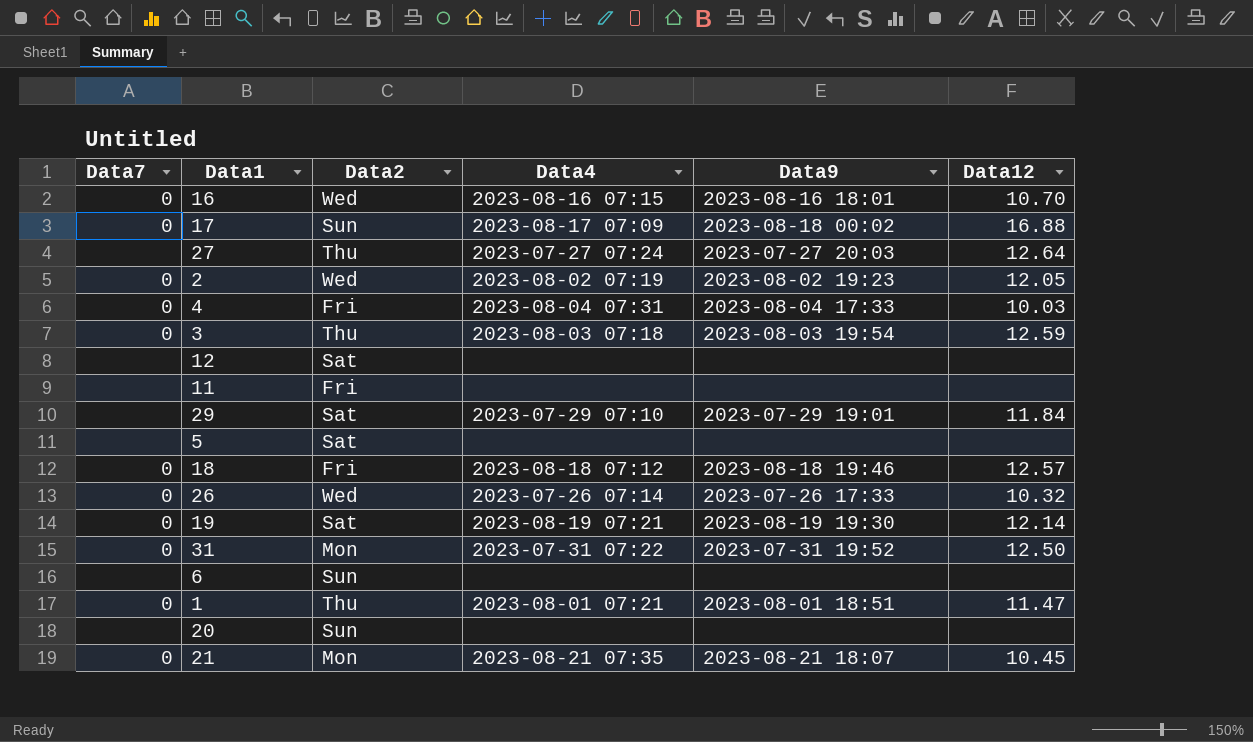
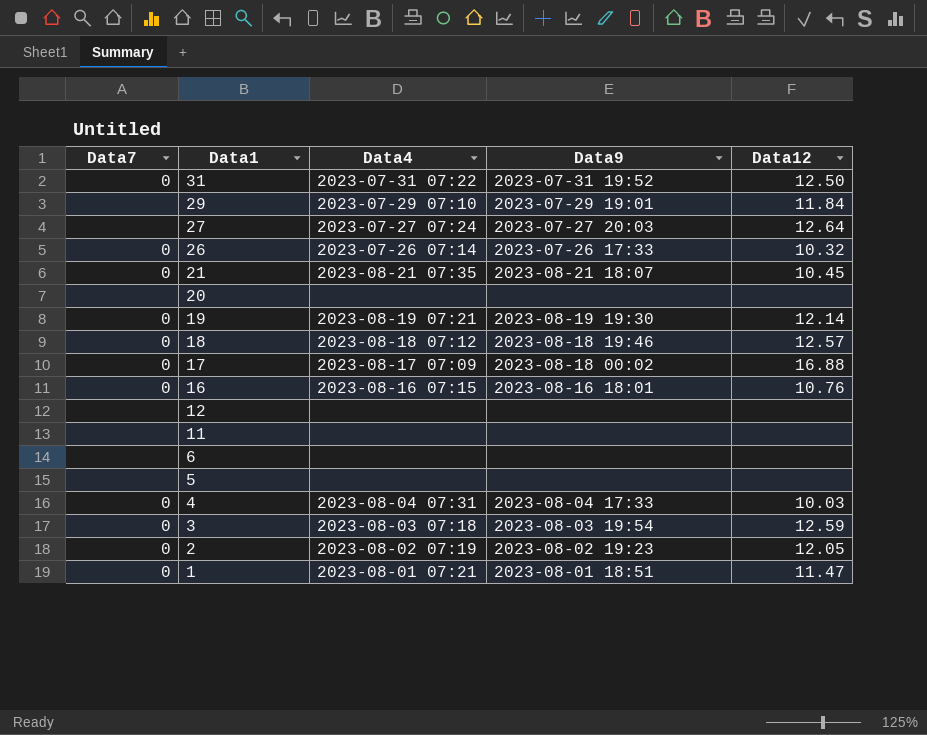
row order: none -> Data1 descending
column Data2 | position: 3 -> none
16 | Data12: 10.70 -> 10.76

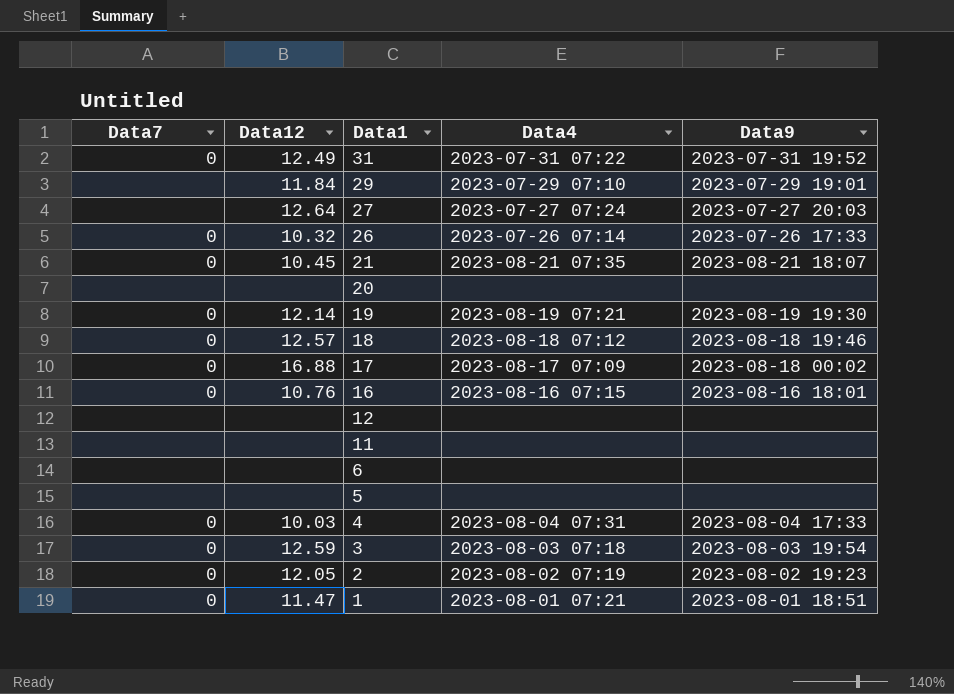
column Data12 | position: 5 -> 2
31 | Data12: 12.50 -> 12.49

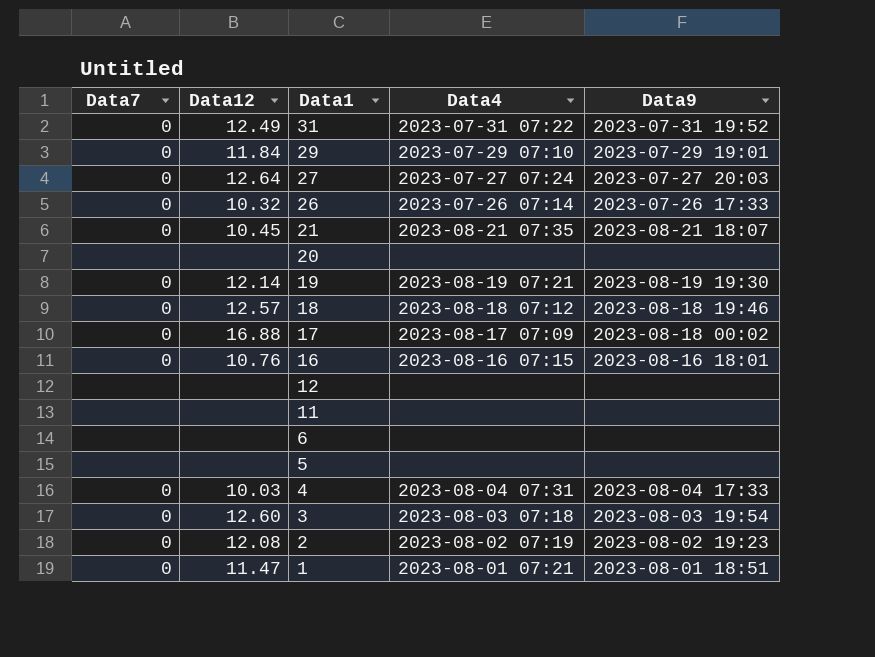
29 | Data7: none -> 0
27 | Data7: none -> 0
3 | Data12: 12.59 -> 12.60
2 | Data12: 12.05 -> 12.08

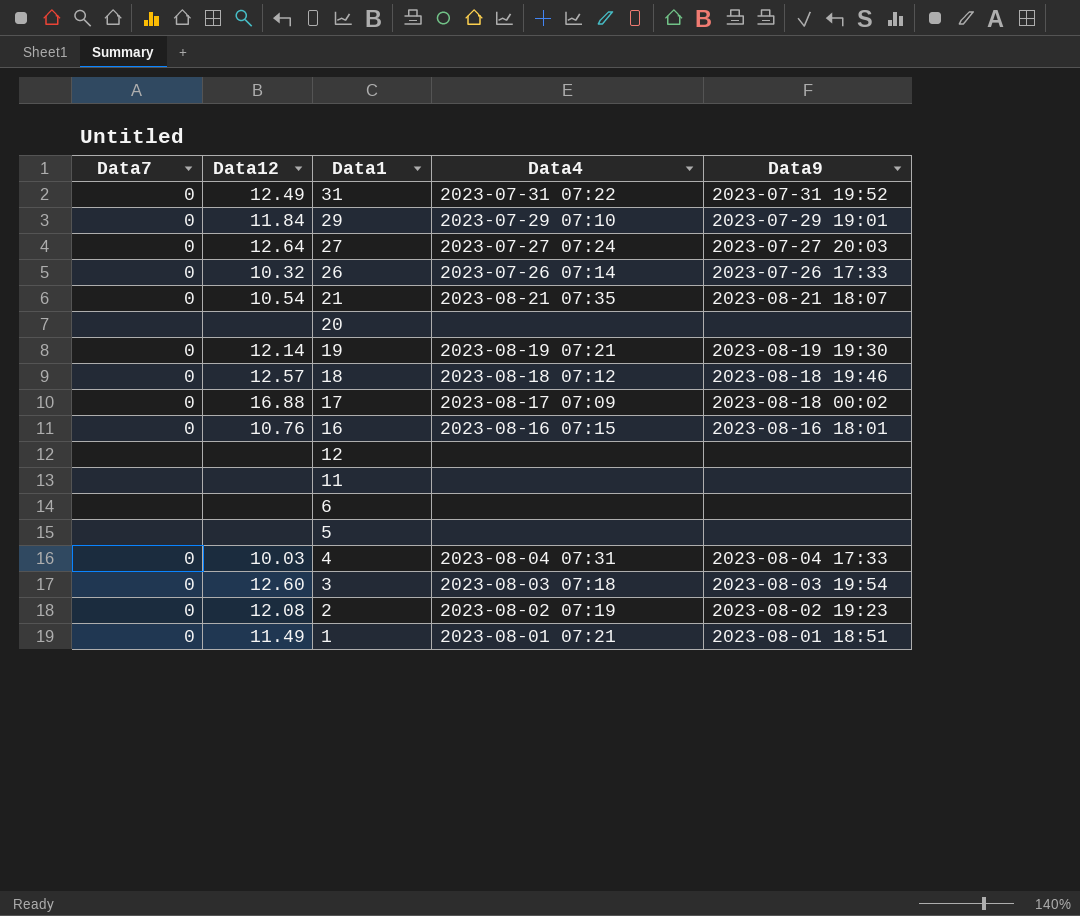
21 | Data12: 10.45 -> 10.54
1 | Data12: 11.47 -> 11.49

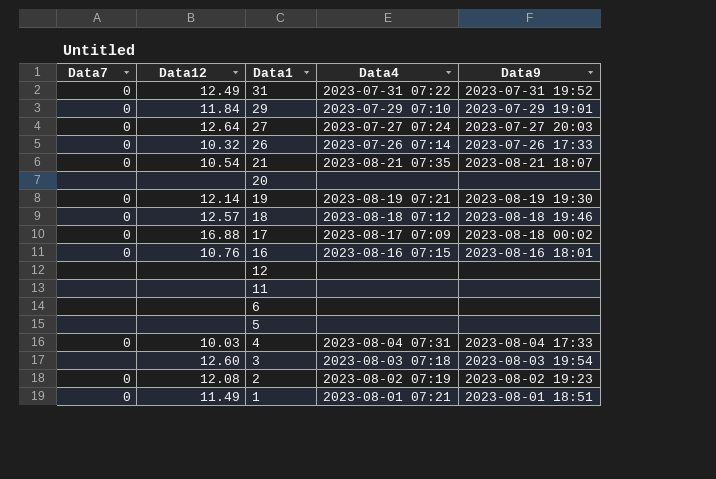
3 | Data7: 0 -> none

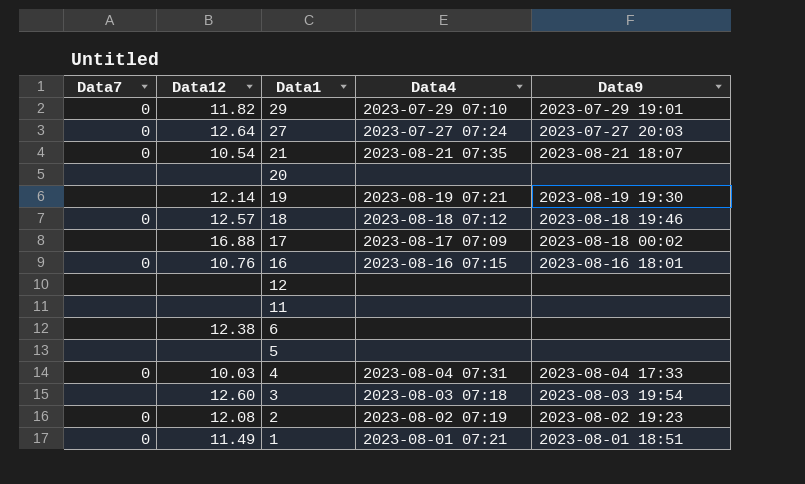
row 31: 0 | 12.49 | 2023-07-31 07:22 | 2023-07-31 19:52 -> none
row 26: 0 | 10.32 | 2023-07-26 07:14 | 2023-07-26 17:33 -> none
29 | Data12: 11.84 -> 11.82
19 | Data7: 0 -> none
17 | Data7: 0 -> none
6 | Data12: none -> 12.38

